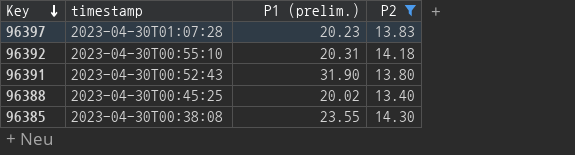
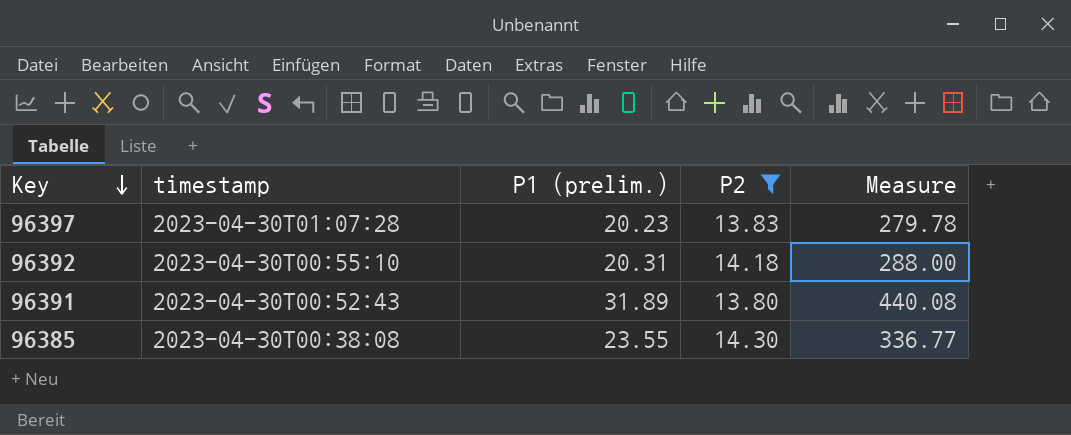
column Measure | formula: none -> [P1 (prelim.)] * [P2]
row 96388: 2023-04-30T00:45:25 | 20.02 | 13.40 -> none
96391 | P1 (prelim.): 31.90 -> 31.89

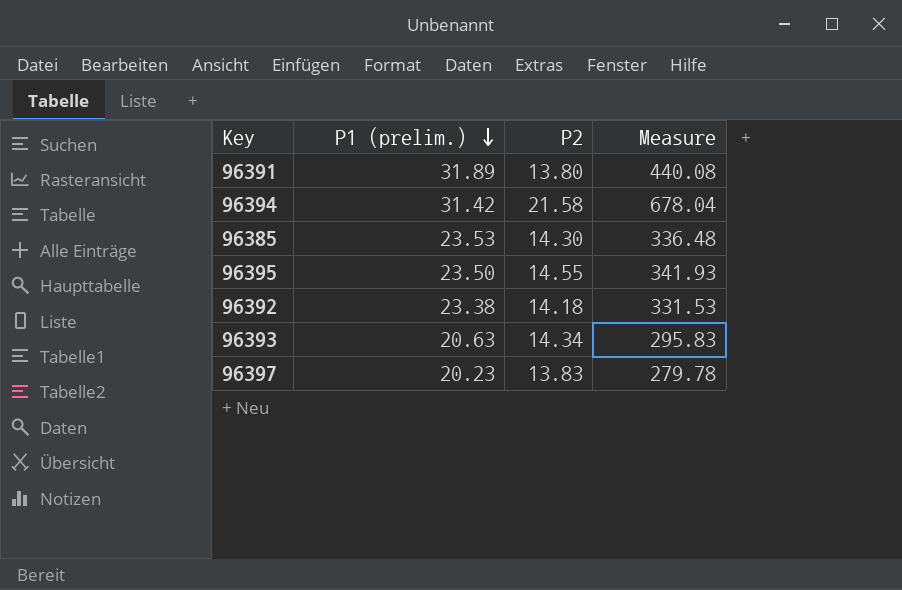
filter: P2 <= 14.30 -> none
row order: Key descending -> P1 (prelim.) descending
column timestamp | position: 2 -> none
96385 | P1 (prelim.): 23.55 -> 23.53
96385 | Measure: 336.77 -> 336.48
96392 | P1 (prelim.): 20.31 -> 23.38
96392 | Measure: 288.00 -> 331.53

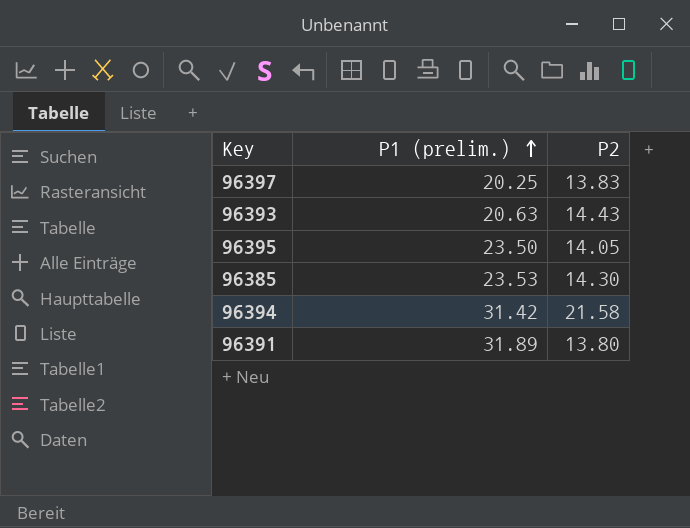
row order: P1 (prelim.) descending -> P1 (prelim.) ascending
column Measure | formula: [P1 (prelim.)] * [P2] -> none
row 96392: 23.38 | 14.18 | 331.53 -> none
96397 | P1 (prelim.): 20.23 -> 20.25
96393 | P2: 14.34 -> 14.43
96395 | P2: 14.55 -> 14.05

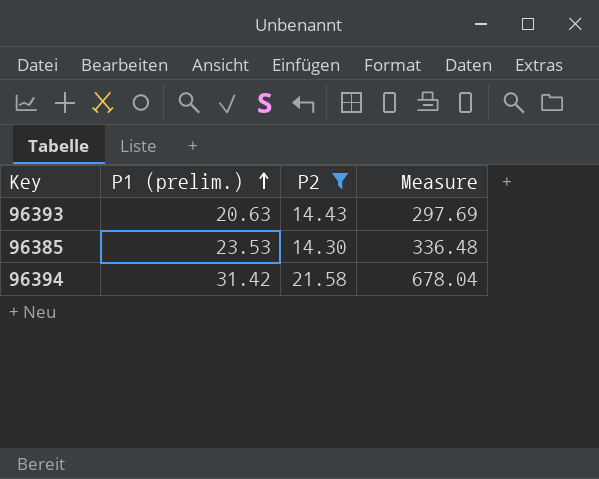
filter: none -> P2 >= 14.30
column Measure | formula: none -> [P1 (prelim.)] * [P2]

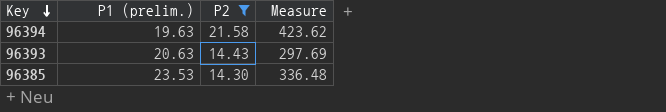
row order: P1 (prelim.) ascending -> Key descending
96394 | P1 (prelim.): 31.42 -> 19.63
96394 | Measure: 678.04 -> 423.62

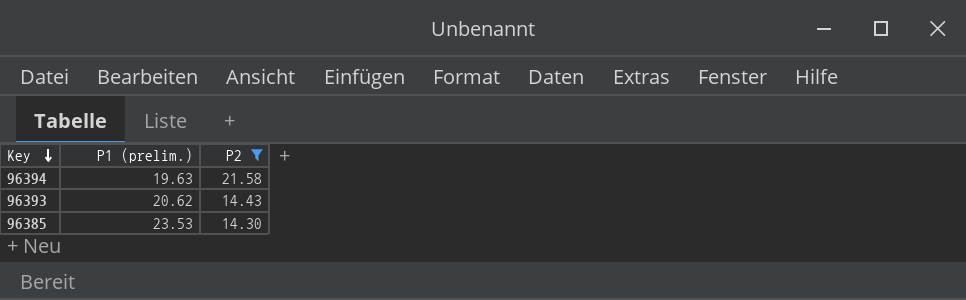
column Measure | formula: [P1 (prelim.)] * [P2] -> none
96393 | P1 (prelim.): 20.63 -> 20.62

